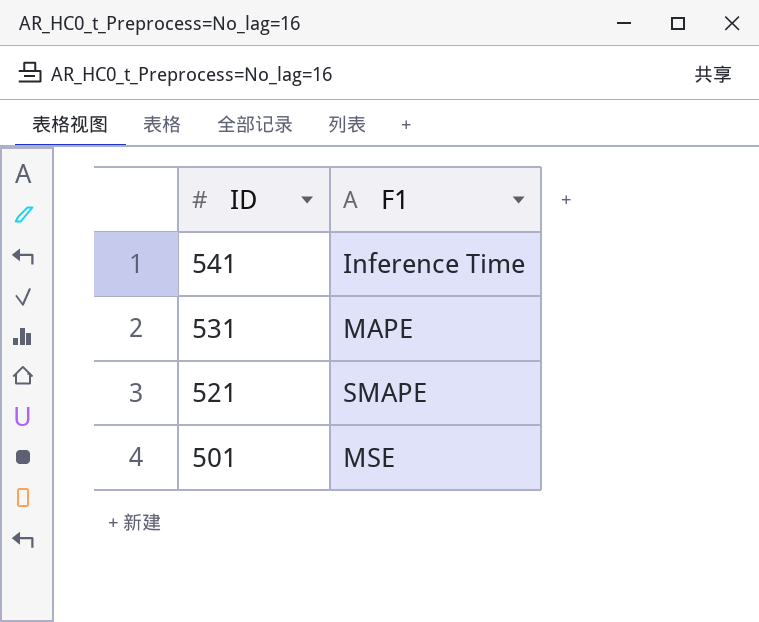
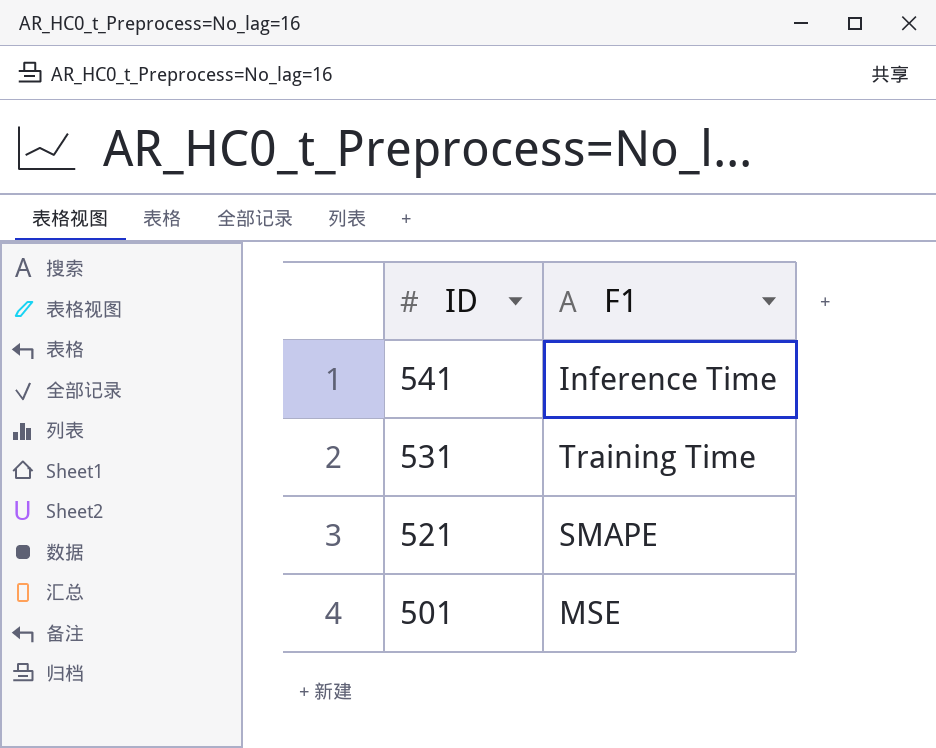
531 | F1: MAPE -> Training Time

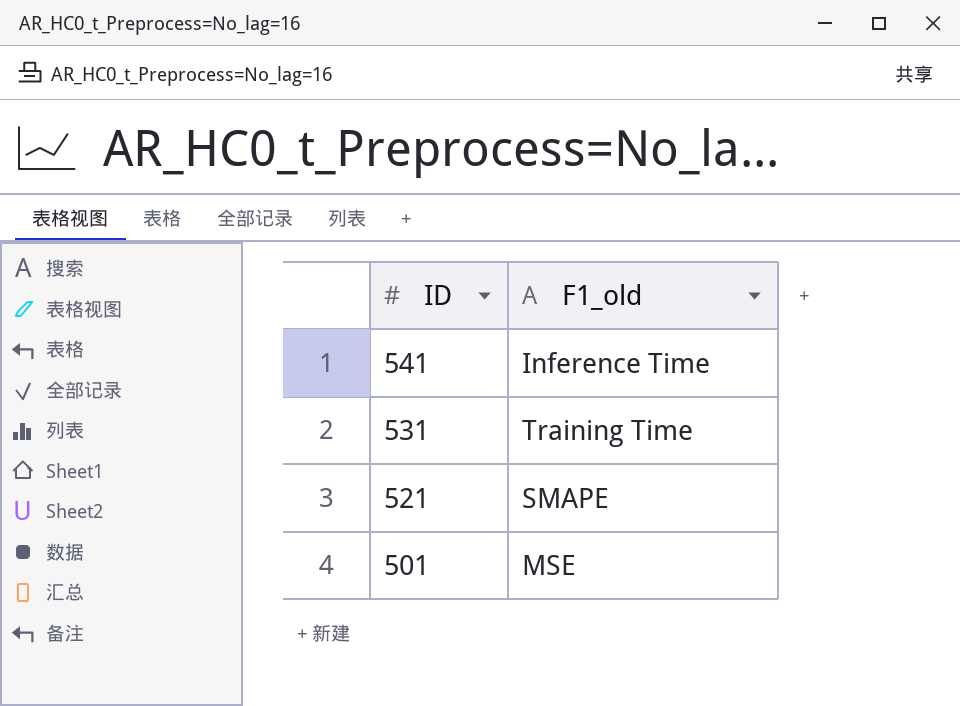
column name: F1 -> F1_old

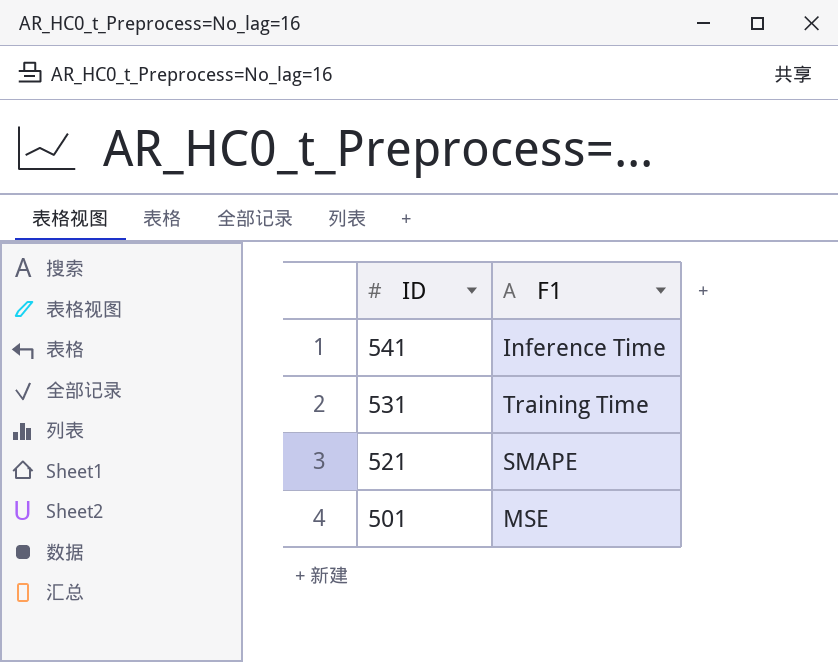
column name: F1_old -> F1

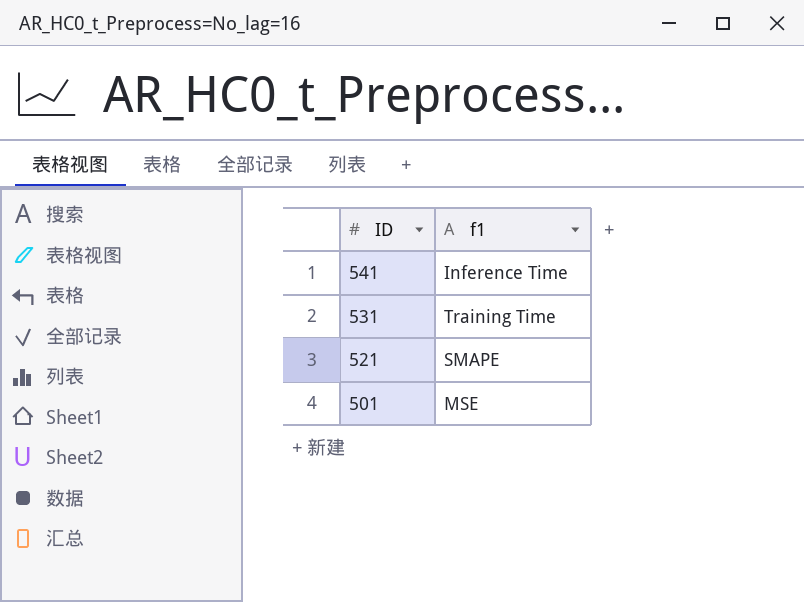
column name: F1 -> f1

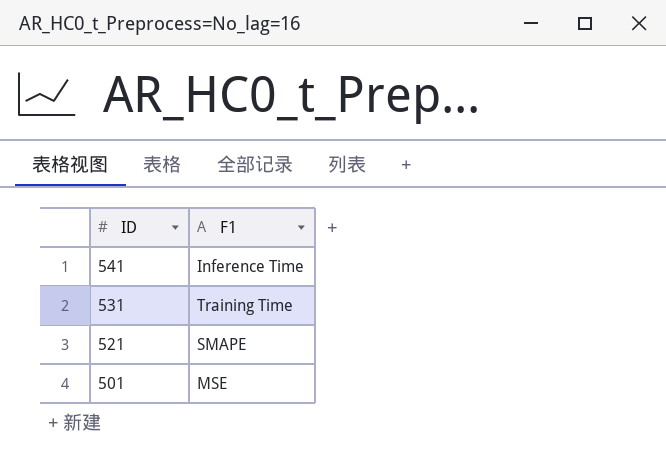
column name: f1 -> F1

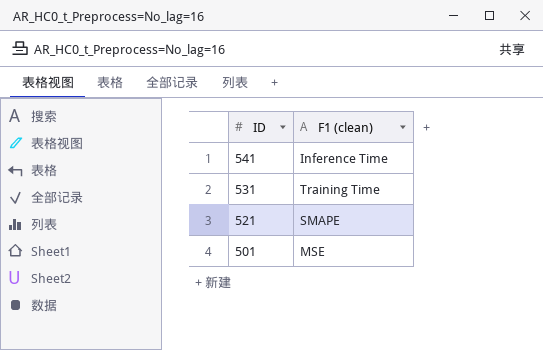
column name: F1 -> F1 (clean)

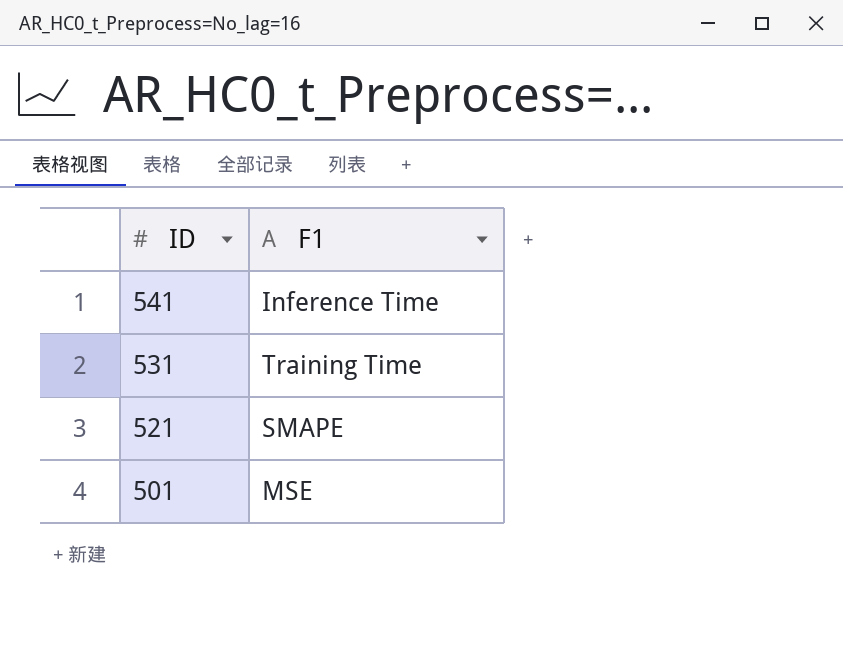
column name: F1 (clean) -> F1

